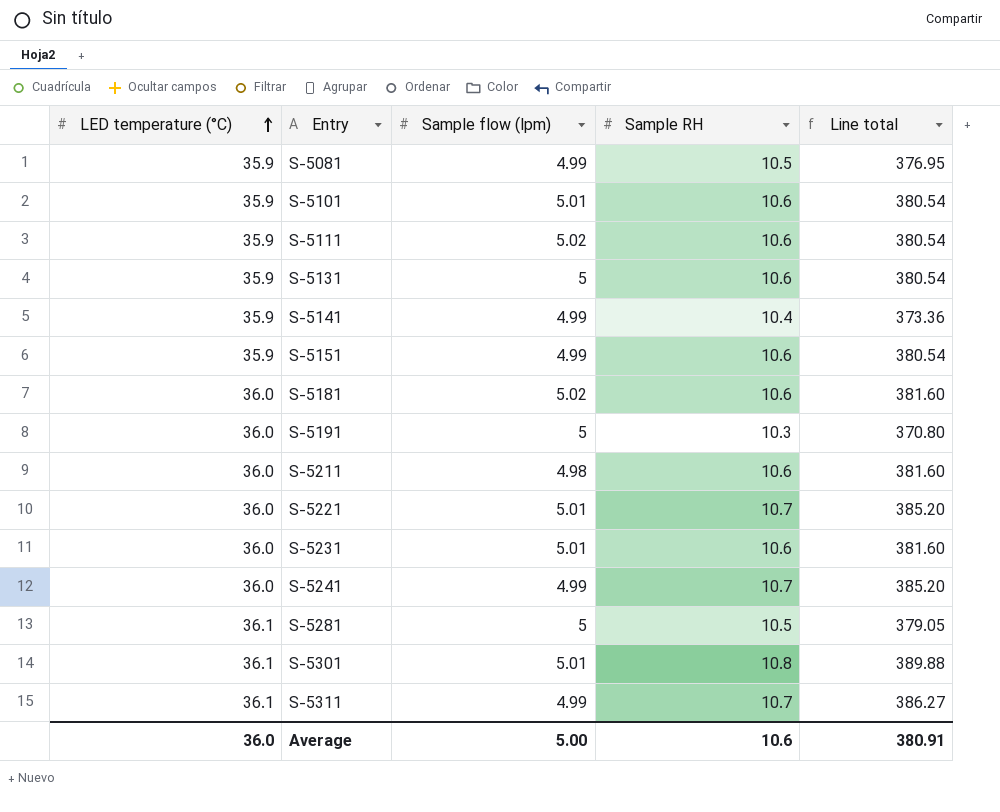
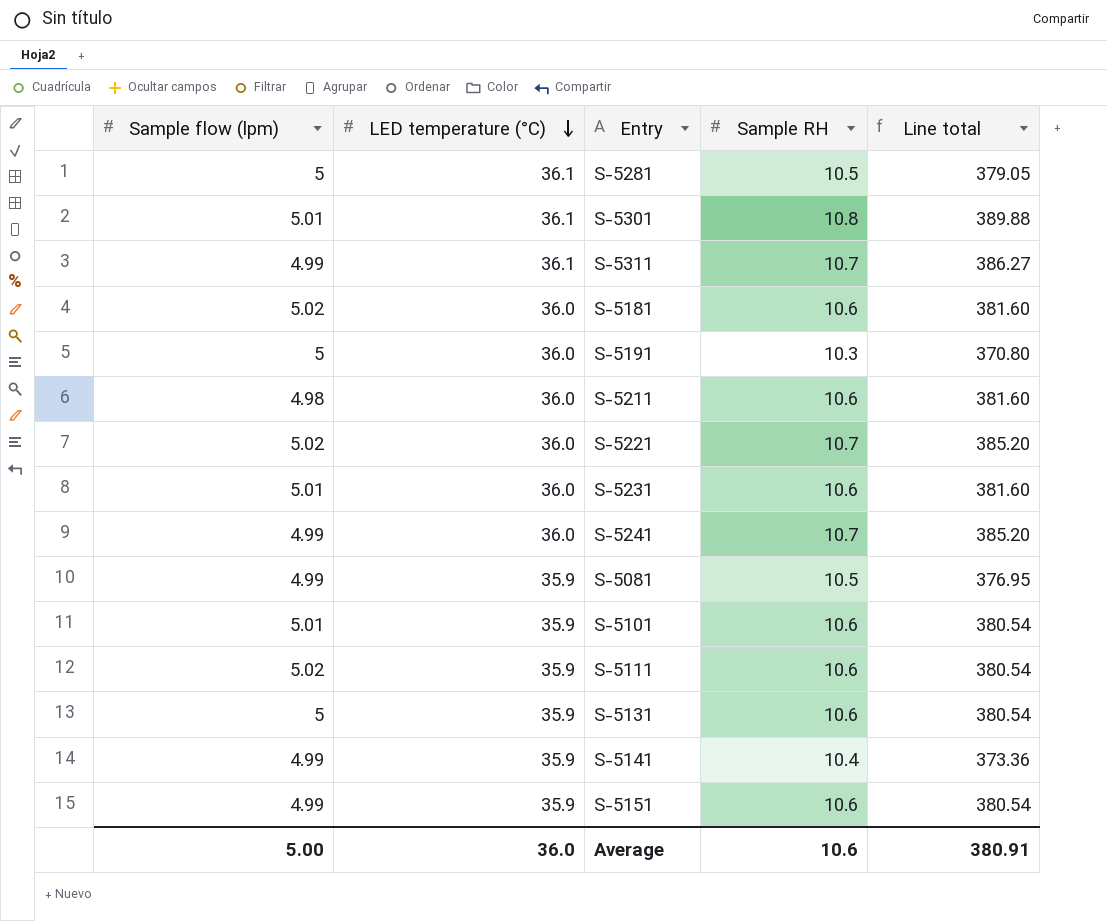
row order: LED temperature (°C) ascending -> LED temperature (°C) descending
column Sample flow (lpm) | position: 3 -> 1
S-5221 | Sample flow (lpm): 5.01 -> 5.02

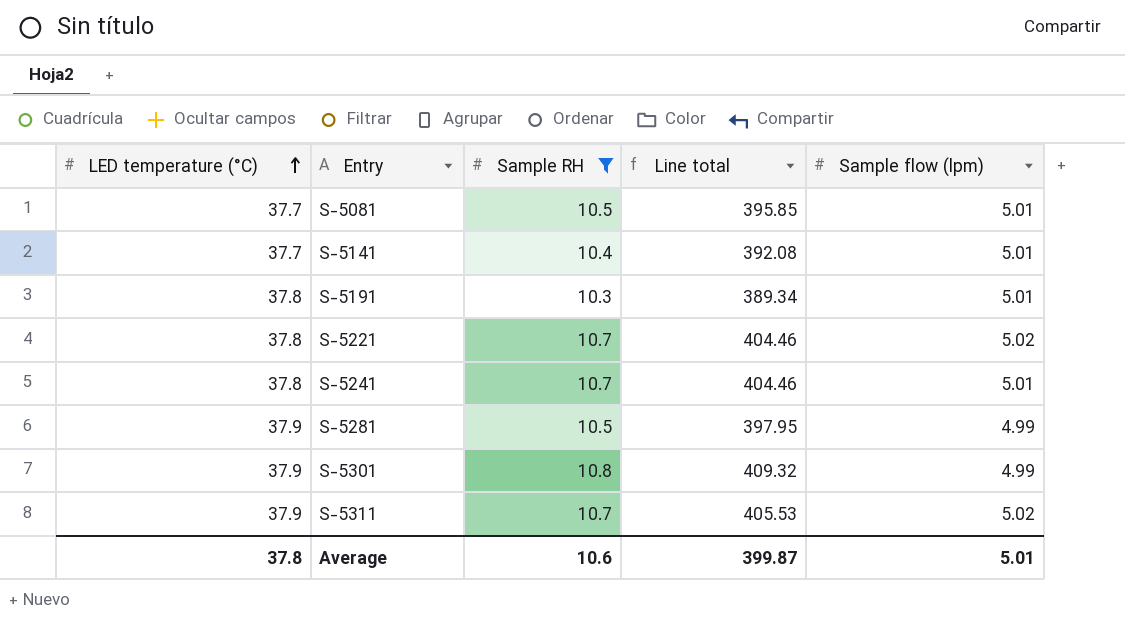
filter: none -> Sample RH != 10.6
row order: LED temperature (°C) descending -> LED temperature (°C) ascending
column Sample flow (lpm) | position: 1 -> 5
S-5081 | LED temperature (°C): 35.9 -> 37.7
S-5081 | Line total: 376.95 -> 395.85
S-5081 | Sample flow (lpm): 4.99 -> 5.01
S-5141 | LED temperature (°C): 35.9 -> 37.7
S-5141 | Line total: 373.36 -> 392.08
S-5141 | Sample flow (lpm): 4.99 -> 5.01
S-5191 | LED temperature (°C): 36.0 -> 37.8
S-5191 | Line total: 370.80 -> 389.34
S-5191 | Sample flow (lpm): 5 -> 5.01
S-5221 | LED temperature (°C): 36.0 -> 37.8
S-5221 | Line total: 385.20 -> 404.46
S-5241 | LED temperature (°C): 36.0 -> 37.8
S-5241 | Line total: 385.20 -> 404.46
S-5241 | Sample flow (lpm): 4.99 -> 5.01
S-5281 | LED temperature (°C): 36.1 -> 37.9
S-5281 | Line total: 379.05 -> 397.95
S-5281 | Sample flow (lpm): 5 -> 4.99
S-5301 | LED temperature (°C): 36.1 -> 37.9
S-5301 | Line total: 389.88 -> 409.32
S-5301 | Sample flow (lpm): 5.01 -> 4.99
S-5311 | LED temperature (°C): 36.1 -> 37.9
S-5311 | Line total: 386.27 -> 405.53
S-5311 | Sample flow (lpm): 4.99 -> 5.02
Average | LED temperature (°C): 36.0 -> 37.8
Average | Line total: 380.91 -> 399.87
Average | Sample flow (lpm): 5.00 -> 5.01

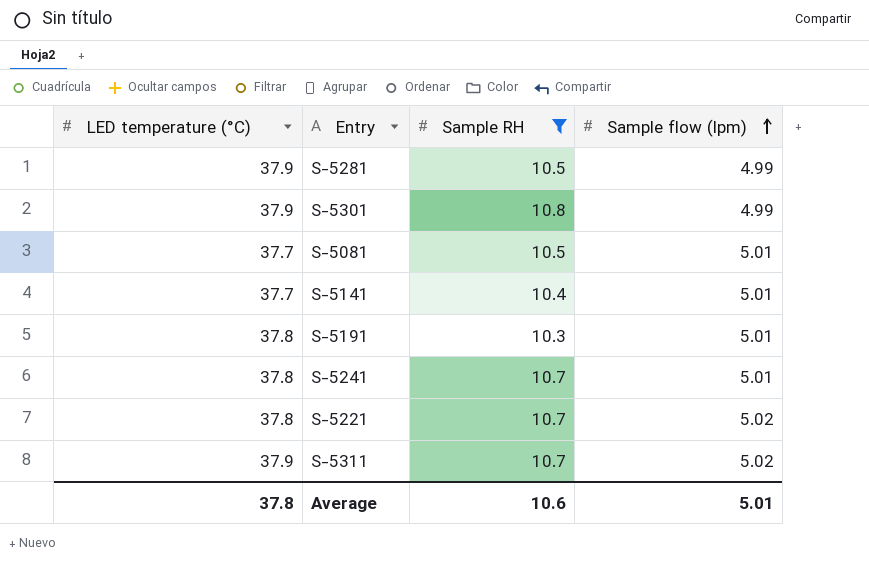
row order: LED temperature (°C) ascending -> Sample flow (lpm) ascending
column Line total | formula: [LED temperature (°C)] * [Sample RH] -> none

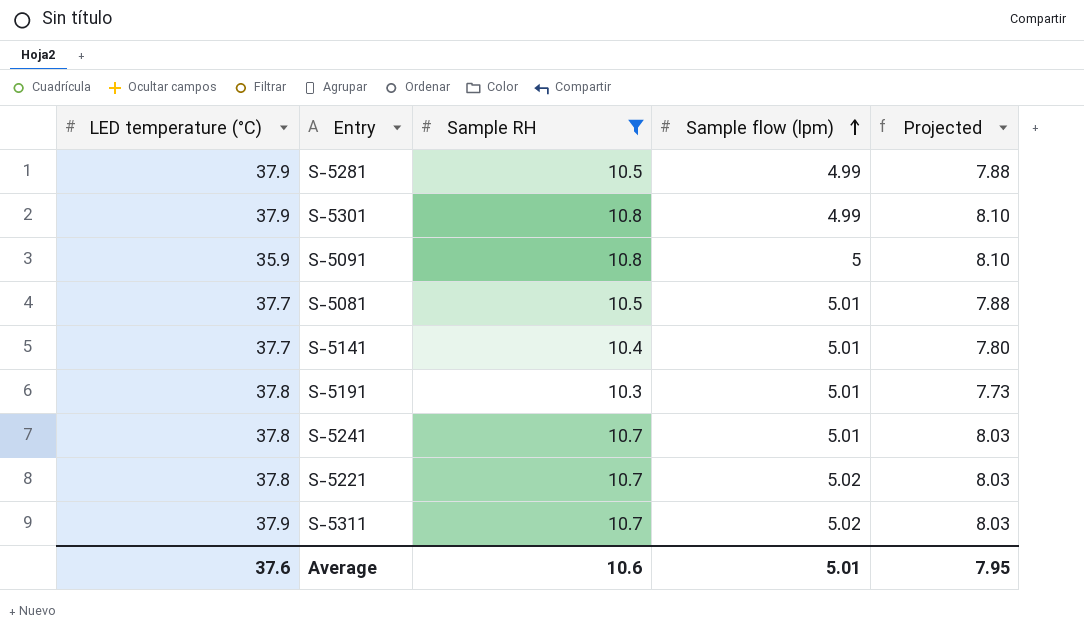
column Projected | formula: none -> [Sample RH] * 0.75
row S-5091: none -> 35.9 | 10.8 | 5 | 8.10
Average | LED temperature (°C): 37.8 -> 37.6

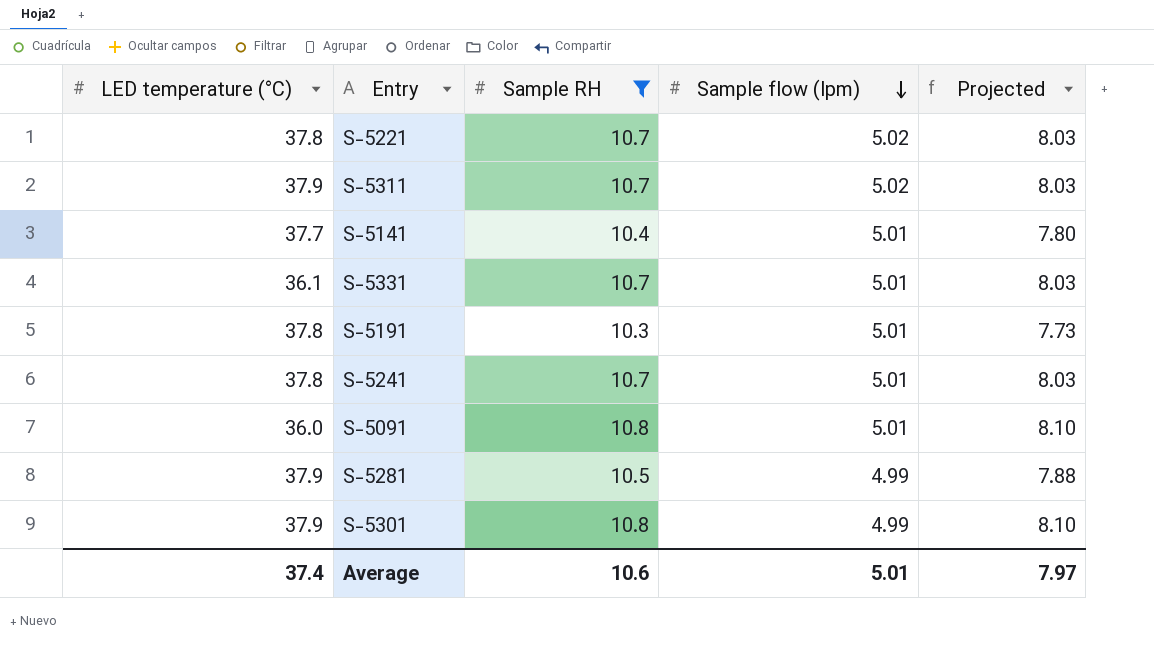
row order: Sample flow (lpm) ascending -> Sample flow (lpm) descending
row S-5081: 37.7 | 10.5 | 5.01 | 7.88 -> none
row S-5331: none -> 36.1 | 10.7 | 5.01 | 8.03
S-5091 | LED temperature (°C): 35.9 -> 36.0
S-5091 | Sample flow (lpm): 5 -> 5.01
Average | LED temperature (°C): 37.6 -> 37.4
Average | Projected: 7.95 -> 7.97

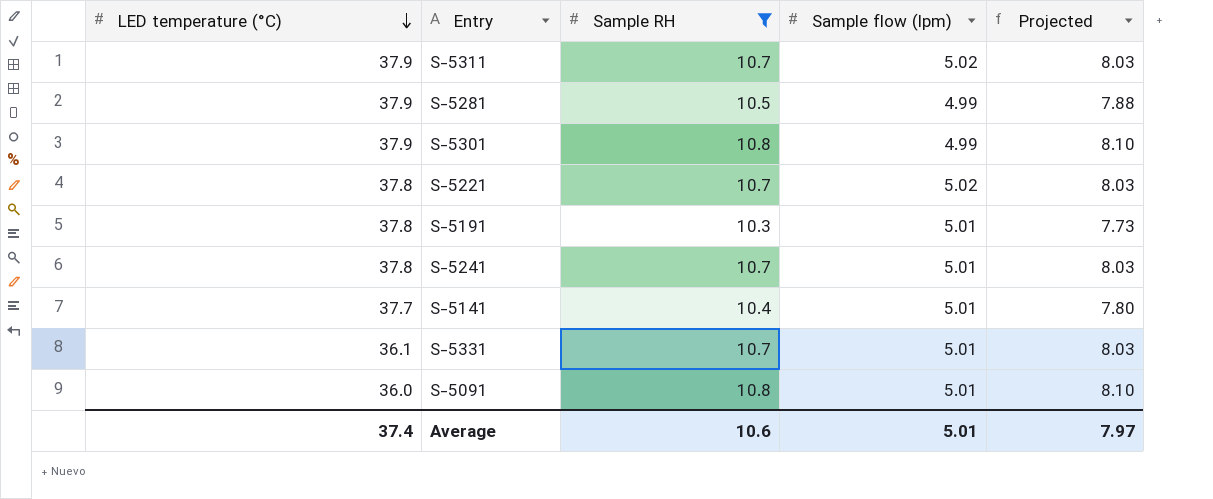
row order: Sample flow (lpm) descending -> LED temperature (°C) descending

